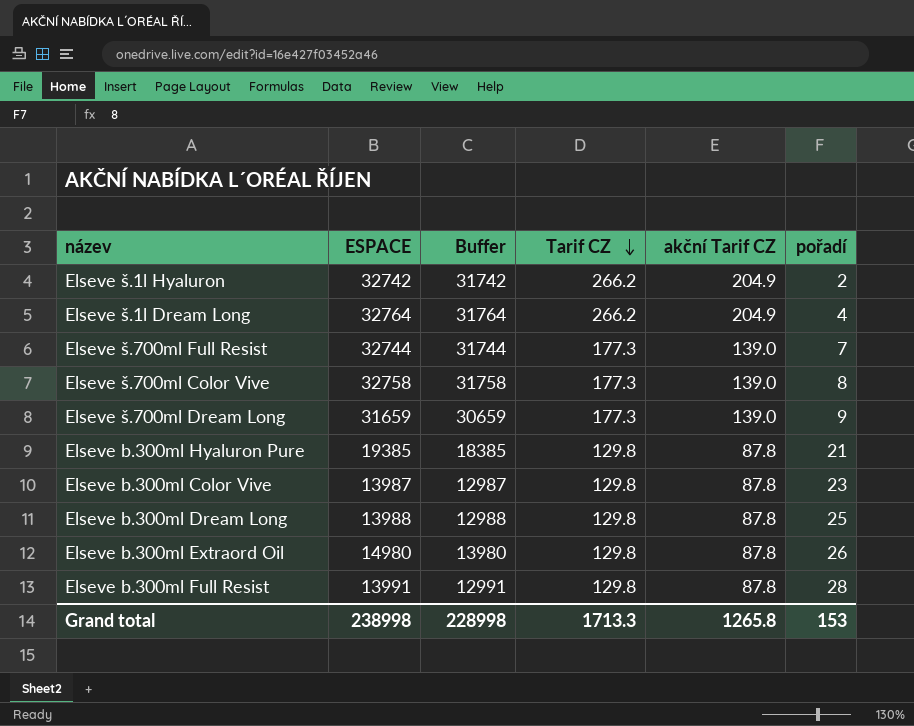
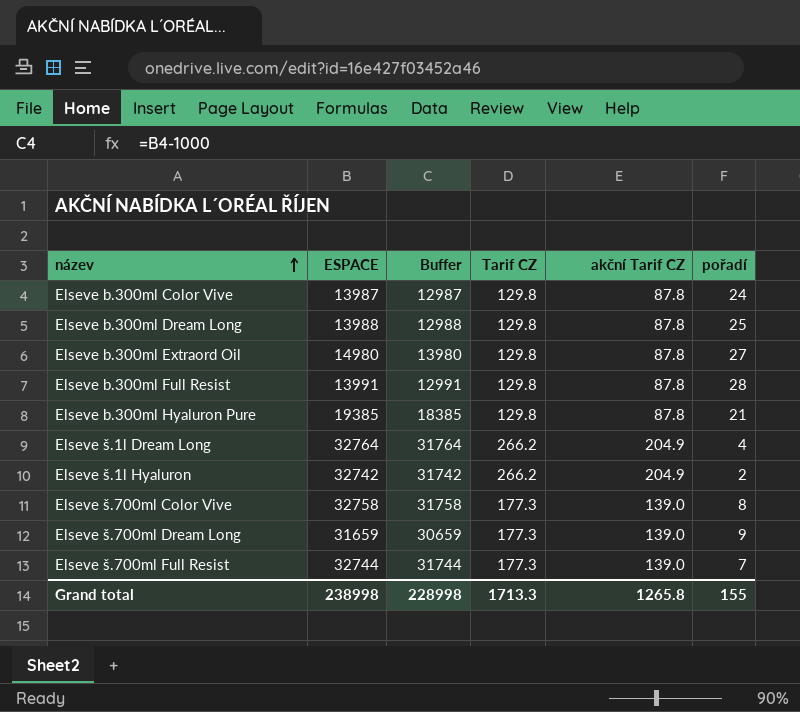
row order: Tarif CZ descending -> název ascending
Elseve b.300ml Color Vive | pořadí: 23 -> 24
Elseve b.300ml Extraord Oil | pořadí: 26 -> 27
Grand total | pořadí: 153 -> 155

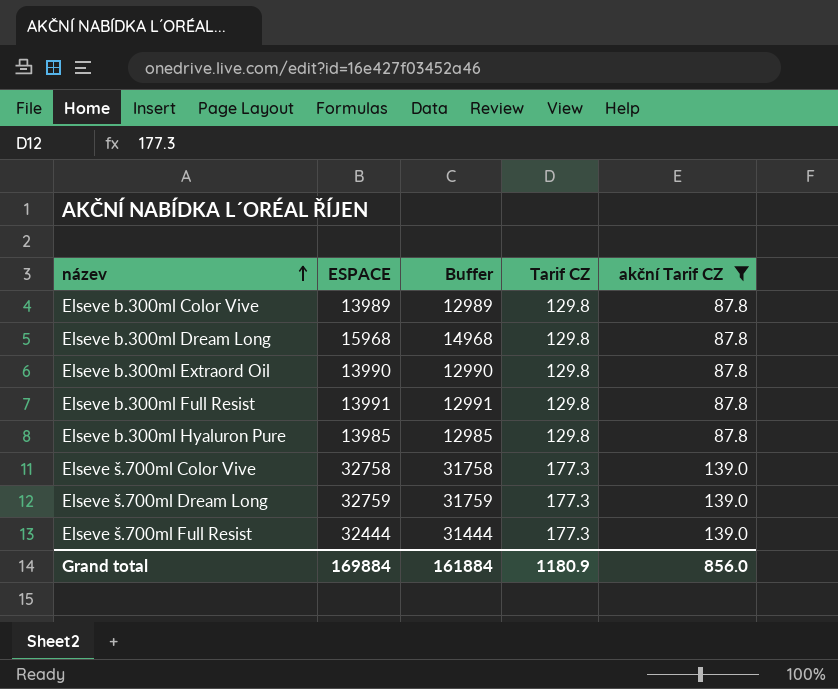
filter: none -> akční Tarif CZ != 204.9
column pořadí | position: 6 -> none
Elseve b.300ml Color Vive | ESPACE: 13987 -> 13989
Elseve b.300ml Color Vive | Buffer: 12987 -> 12989
Elseve b.300ml Dream Long | ESPACE: 13988 -> 15968
Elseve b.300ml Dream Long | Buffer: 12988 -> 14968
Elseve b.300ml Extraord Oil | ESPACE: 14980 -> 13990
Elseve b.300ml Extraord Oil | Buffer: 13980 -> 12990
Elseve b.300ml Hyaluron Pure | ESPACE: 19385 -> 13985
Elseve b.300ml Hyaluron Pure | Buffer: 18385 -> 12985
Elseve š.700ml Dream Long | ESPACE: 31659 -> 32759
Elseve š.700ml Dream Long | Buffer: 30659 -> 31759
Elseve š.700ml Full Resist | ESPACE: 32744 -> 32444
Elseve š.700ml Full Resist | Buffer: 31744 -> 31444
Grand total | ESPACE: 238998 -> 169884
Grand total | Buffer: 228998 -> 161884
Grand total | Tarif CZ: 1713.3 -> 1180.9
Grand total | akční Tarif CZ: 1265.8 -> 856.0

